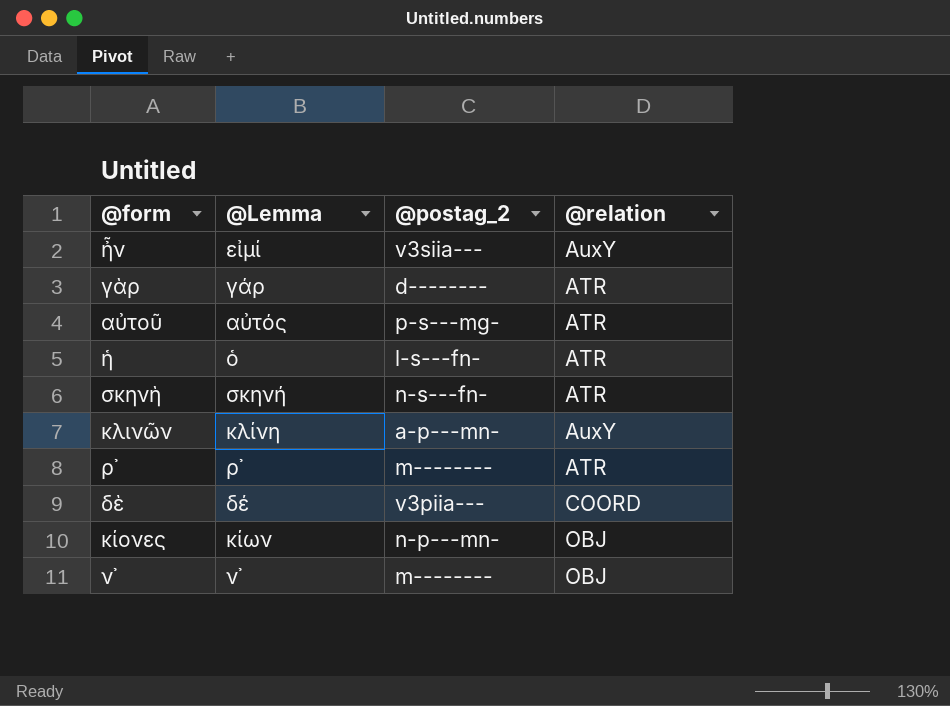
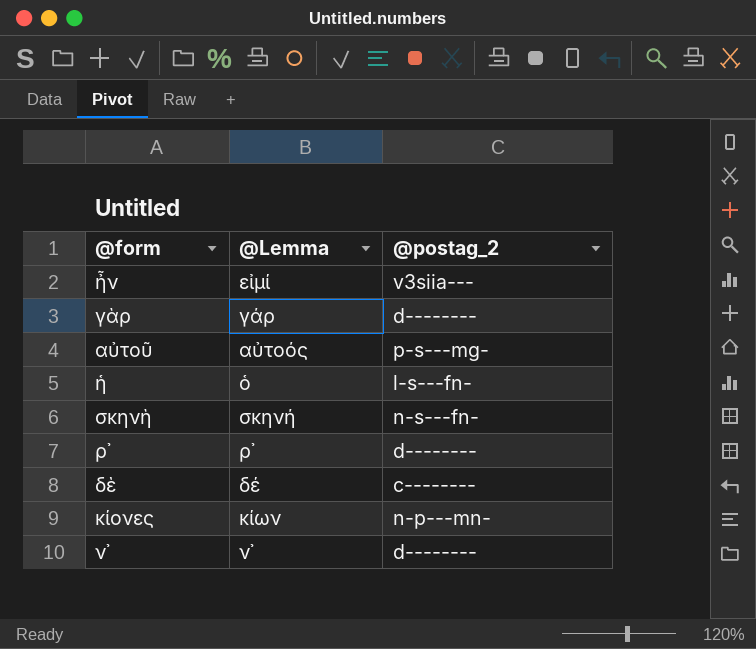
column @relation | position: 4 -> none
row κλινῶν: κλίνη | a-p---mn- | AuxY -> none
αὐτοῦ | @Lemma: αὐτός -> αὐτοός
ρ᾽ | @postag_2: m-------- -> d--------
δὲ | @postag_2: v3piia--- -> c--------
ν᾽ | @postag_2: m-------- -> d--------

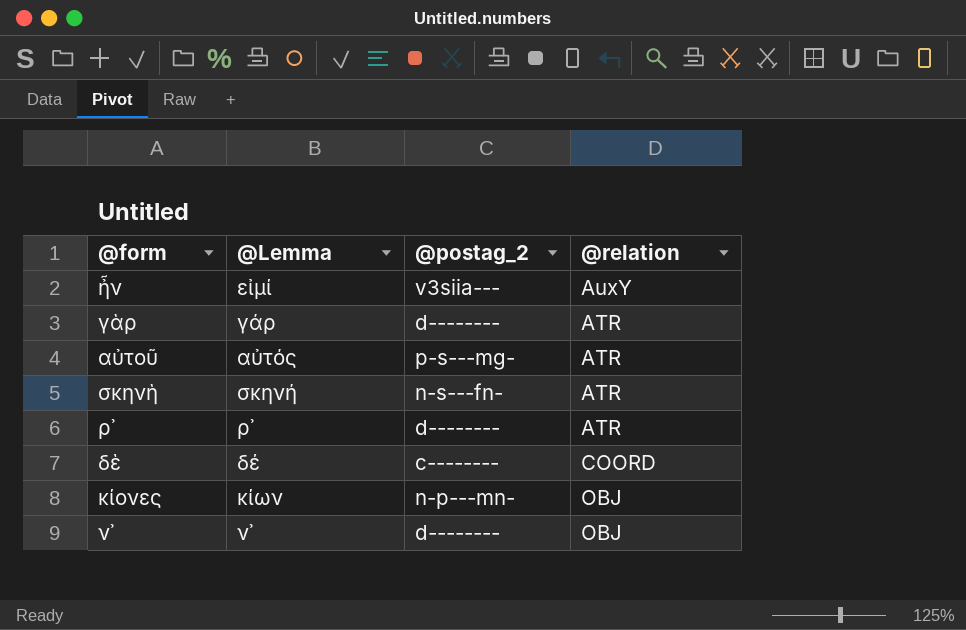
column @relation | position: none -> 4
row ἡ: ὁ | l-s---fn- -> none
αὐτοῦ | @Lemma: αὐτοός -> αὐτός

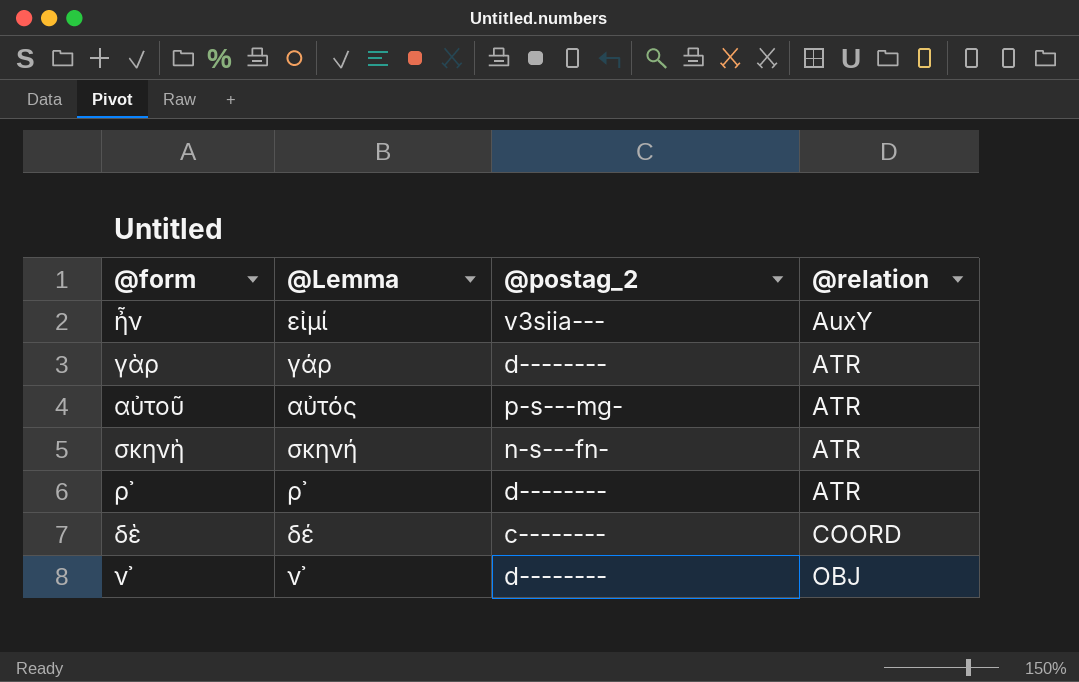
row κίονες: κίων | n-p---mn- | OBJ -> none

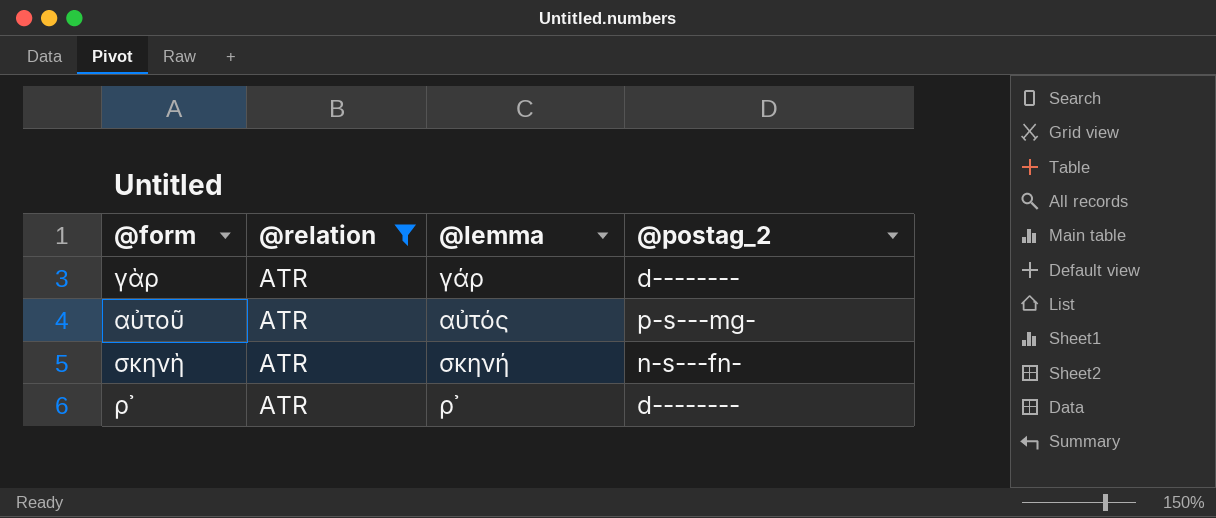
filter: none -> @relation = ATR
column @relation | position: 4 -> 2
column name: @Lemma -> @lemma

